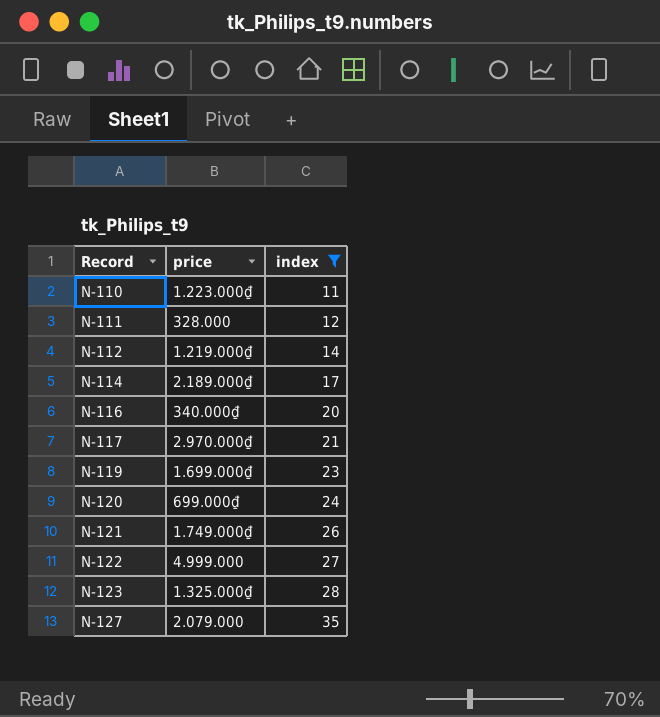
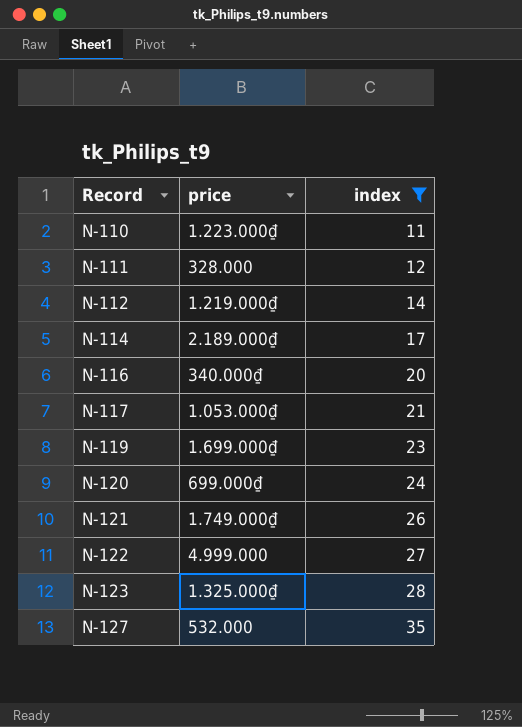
N-117 | price: 2.970.000₫ -> 1.053.000₫
N-127 | price: 2.079.000 -> 532.000

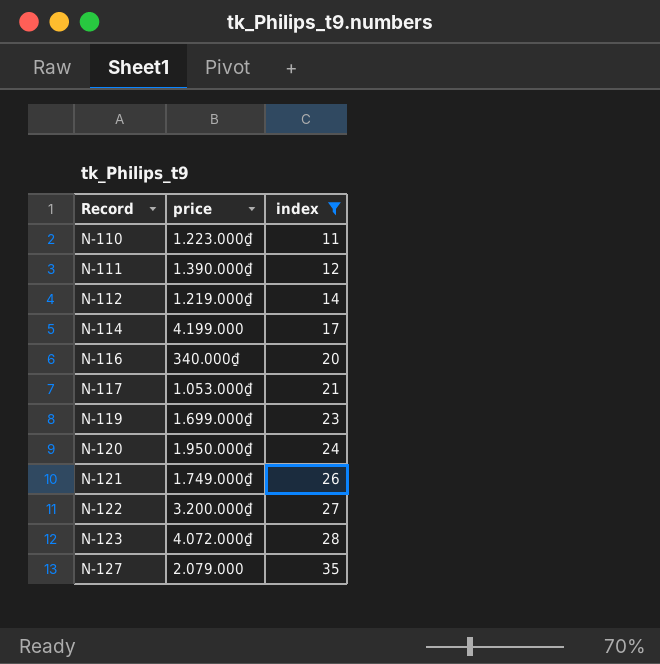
N-111 | price: 328.000 -> 1.390.000₫
N-114 | price: 2.189.000₫ -> 4.199.000
N-120 | price: 699.000₫ -> 1.950.000₫
N-122 | price: 4.999.000 -> 3.200.000₫
N-123 | price: 1.325.000₫ -> 4.072.000₫
N-127 | price: 532.000 -> 2.079.000

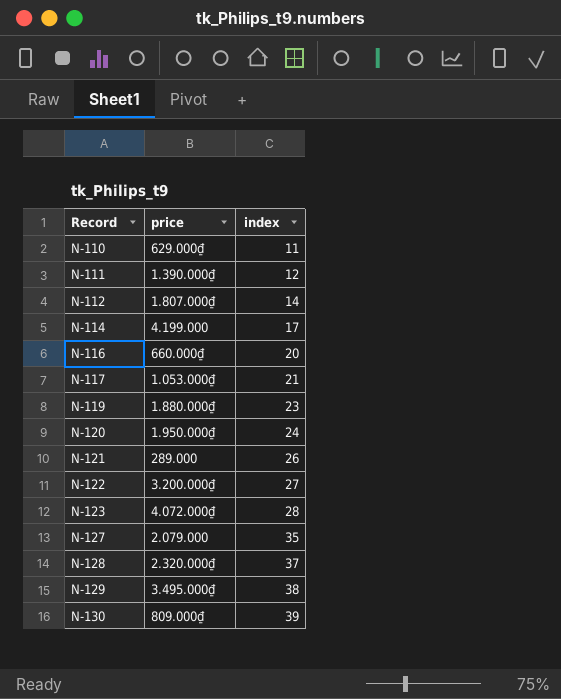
filter: index <= 35 -> none
N-110 | price: 1.223.000₫ -> 629.000₫
N-112 | price: 1.219.000₫ -> 1.807.000₫
N-116 | price: 340.000₫ -> 660.000₫
N-119 | price: 1.699.000₫ -> 1.880.000₫
N-121 | price: 1.749.000₫ -> 289.000

